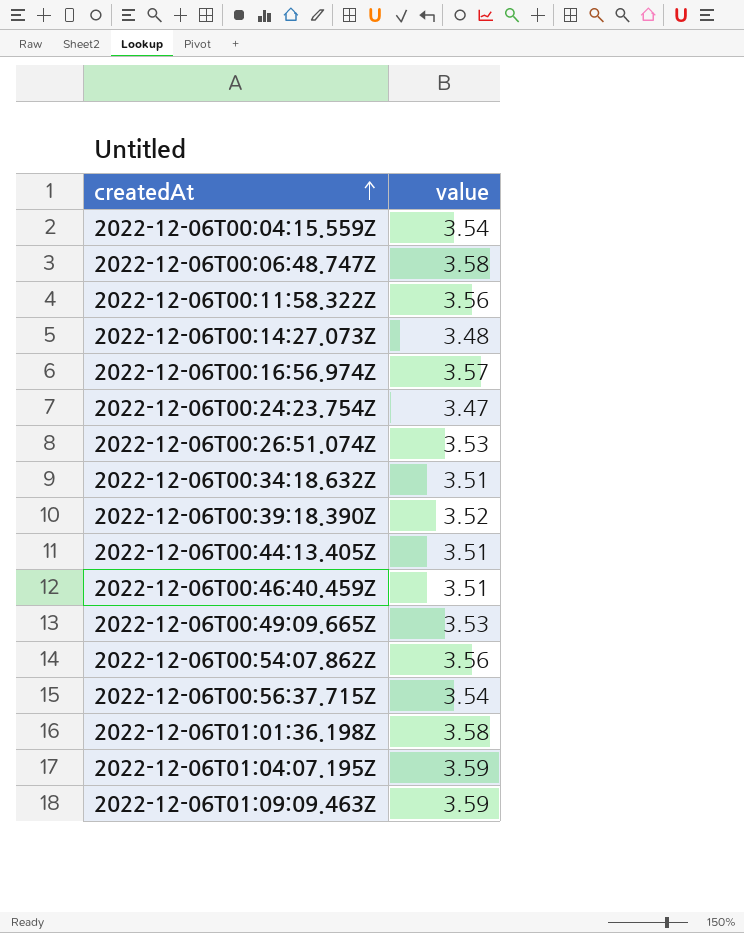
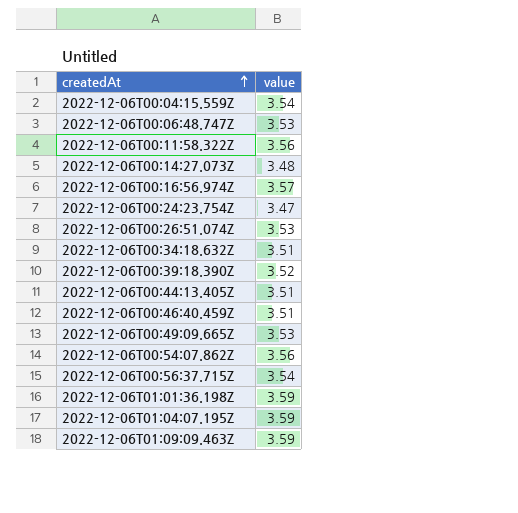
2022-12-06T00:06:48.747Z | value: 3.58 -> 3.53
2022-12-06T01:01:36.198Z | value: 3.58 -> 3.59

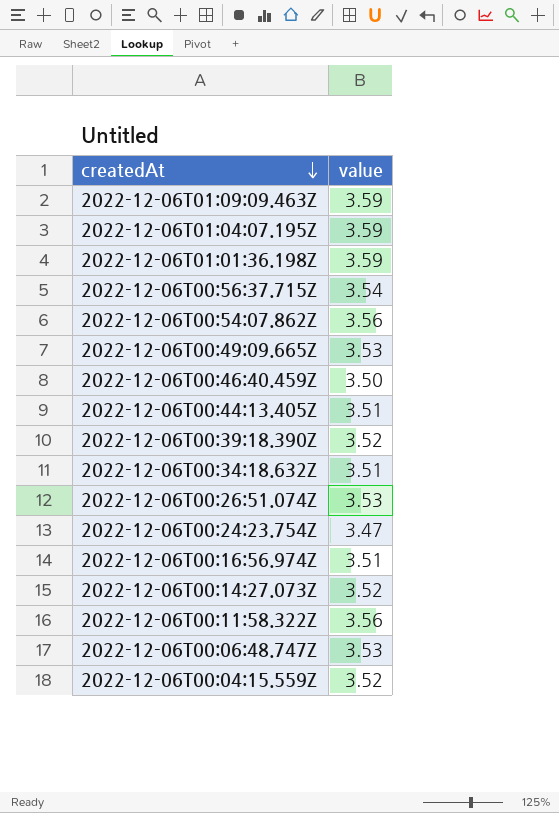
row order: createdAt ascending -> createdAt descending
2022-12-06T00:46:40.459Z | value: 3.51 -> 3.50
2022-12-06T00:16:56.974Z | value: 3.57 -> 3.51
2022-12-06T00:14:27.073Z | value: 3.48 -> 3.52
2022-12-06T00:04:15.559Z | value: 3.54 -> 3.52

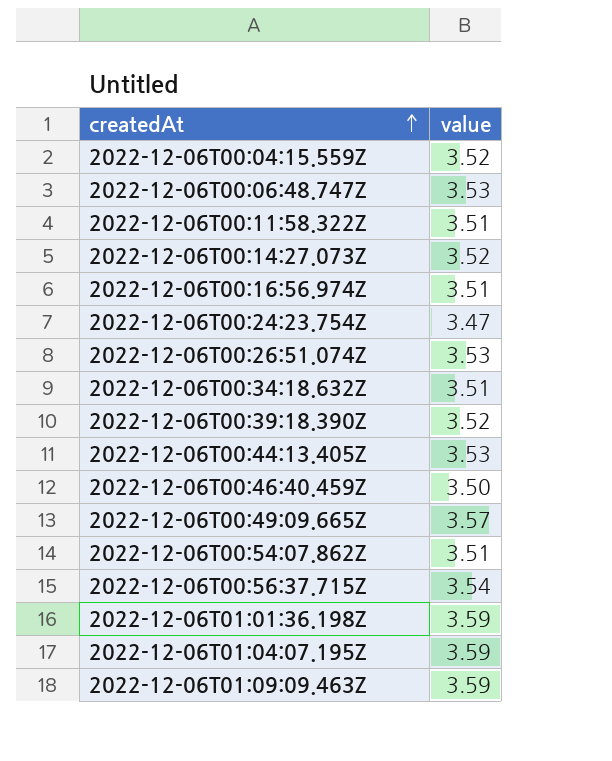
row order: createdAt descending -> createdAt ascending
2022-12-06T00:11:58.322Z | value: 3.56 -> 3.51
2022-12-06T00:44:13.405Z | value: 3.51 -> 3.53
2022-12-06T00:49:09.665Z | value: 3.53 -> 3.57
2022-12-06T00:54:07.862Z | value: 3.56 -> 3.51

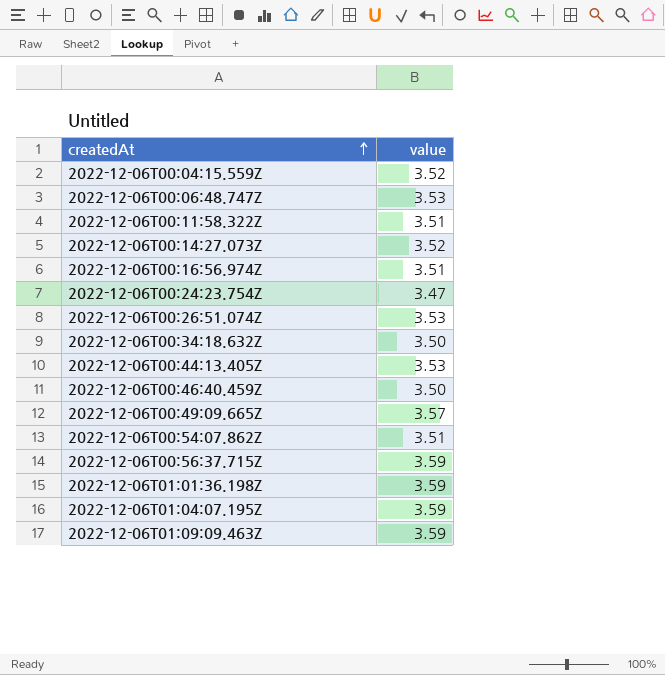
row 2022-12-06T00:39:18.390Z: 3.52 -> none
2022-12-06T00:34:18.632Z | value: 3.51 -> 3.50
2022-12-06T00:56:37.715Z | value: 3.54 -> 3.59

